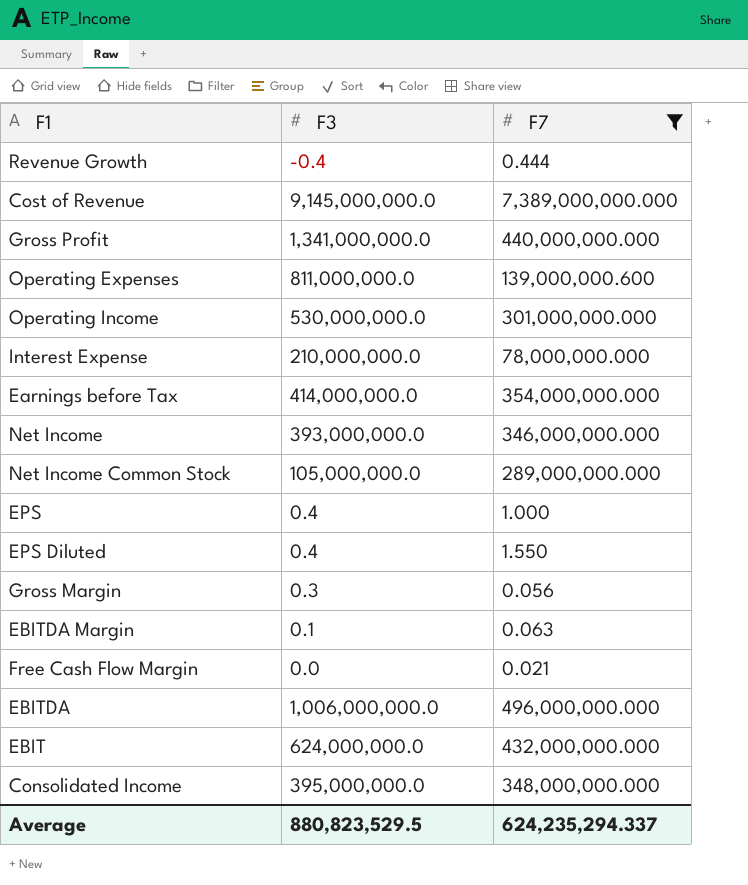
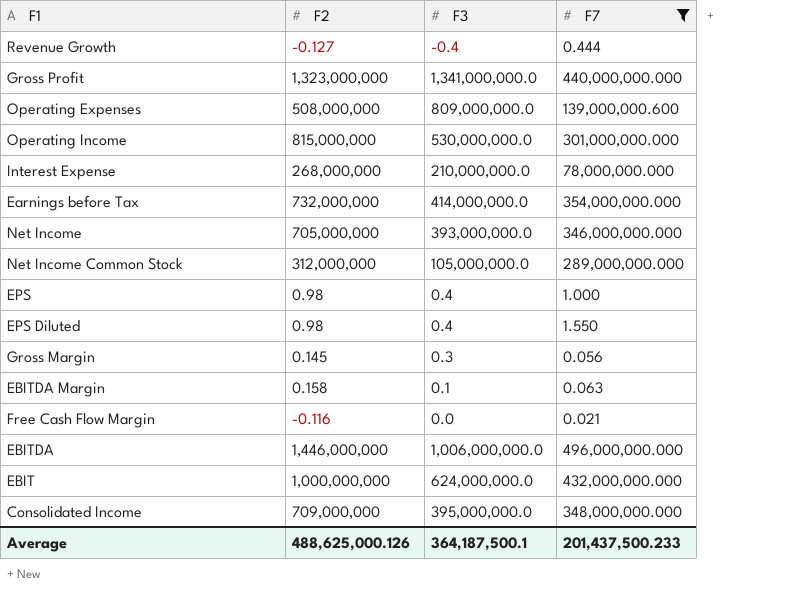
column F2 | position: none -> 2
row Cost of Revenue: 9,145,000,000.0 | 7,389,000,000.000 -> none
Operating Expenses | F3: 811,000,000.0 -> 809,000,000.0
Average | F3: 880,823,529.5 -> 364,187,500.1
Average | F7: 624,235,294.337 -> 201,437,500.233

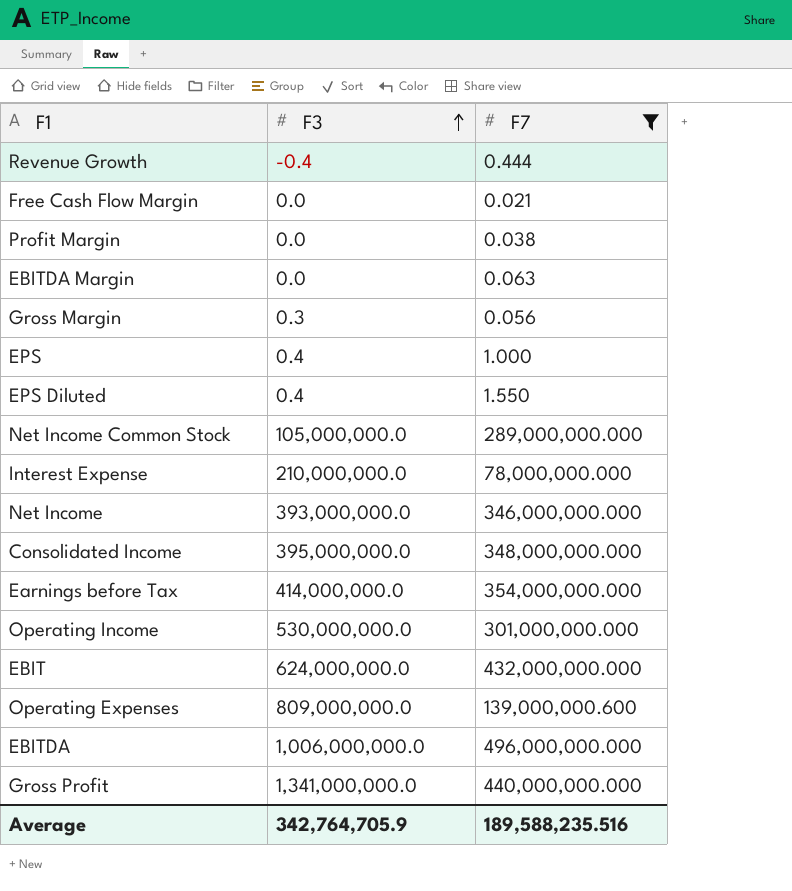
row order: none -> F3 ascending
column F2 | position: 2 -> none
row Profit Margin: none -> 0.0 | 0.038
EBITDA Margin | F3: 0.1 -> 0.0
Average | F3: 364,187,500.1 -> 342,764,705.9
Average | F7: 201,437,500.233 -> 189,588,235.516

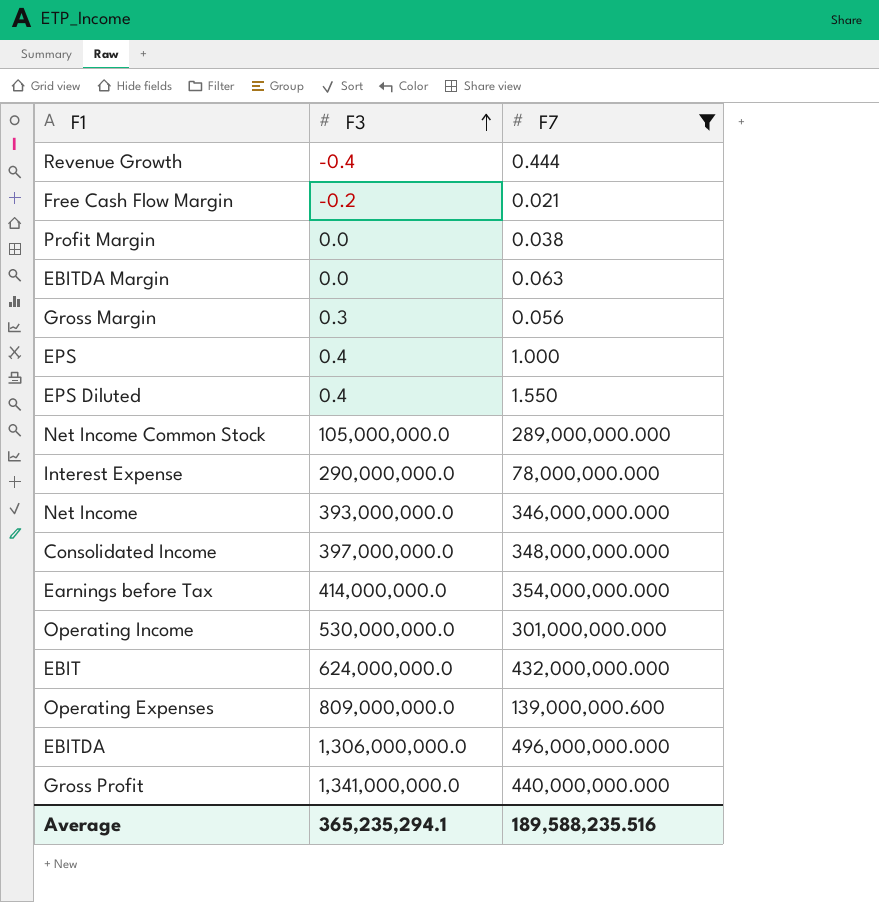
Free Cash Flow Margin | F3: 0.0 -> -0.2
Interest Expense | F3: 210,000,000.0 -> 290,000,000.0
Consolidated Income | F3: 395,000,000.0 -> 397,000,000.0
EBITDA | F3: 1,006,000,000.0 -> 1,306,000,000.0
Average | F3: 342,764,705.9 -> 365,235,294.1

